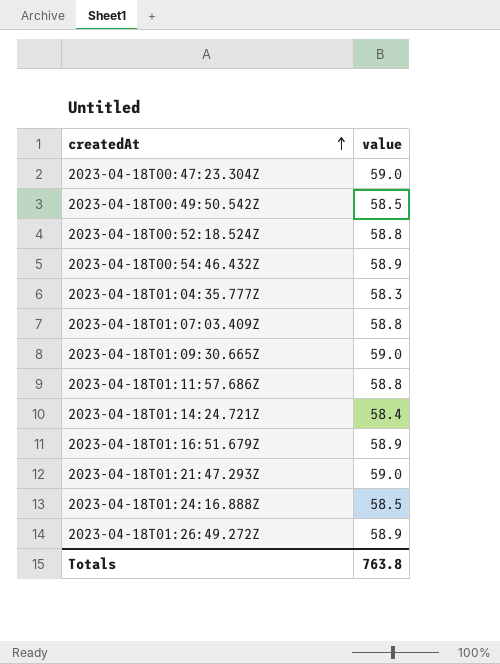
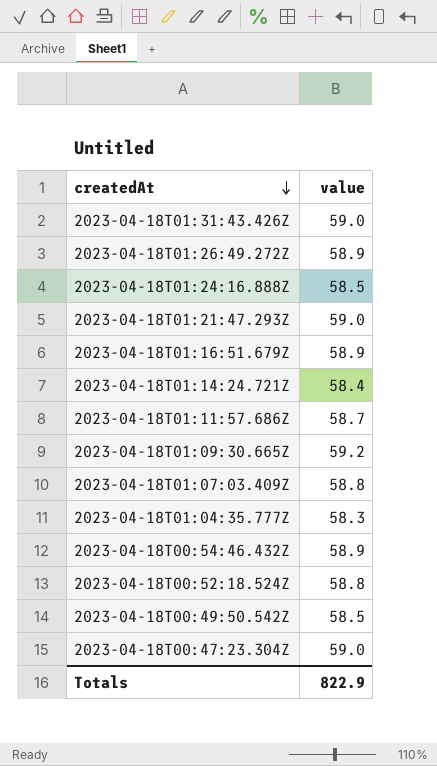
row order: createdAt ascending -> createdAt descending
row 2023-04-18T01:31:43.426Z: none -> 59.0
2023-04-18T01:11:57.686Z | value: 58.8 -> 58.7
2023-04-18T01:09:30.665Z | value: 59.0 -> 59.2
Totals | value: 763.8 -> 822.9

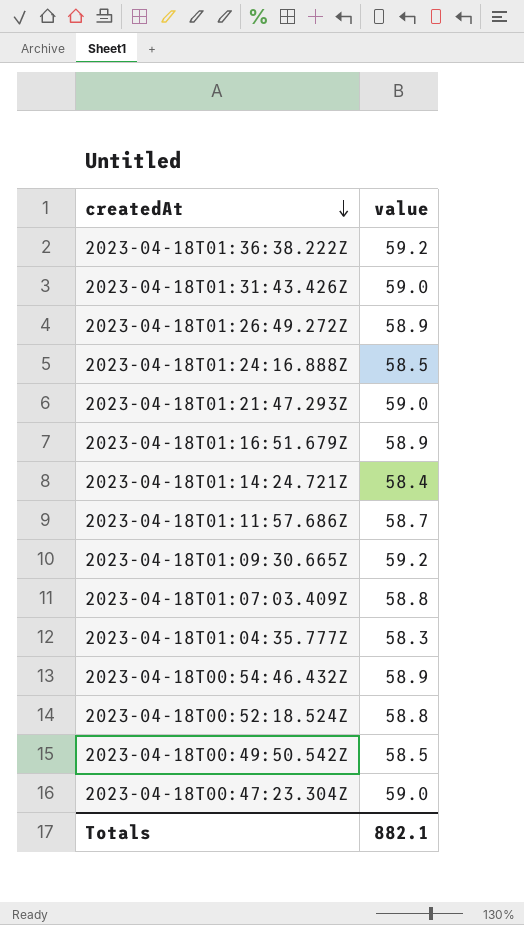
row 2023-04-18T01:36:38.222Z: none -> 59.2
Totals | value: 822.9 -> 882.1

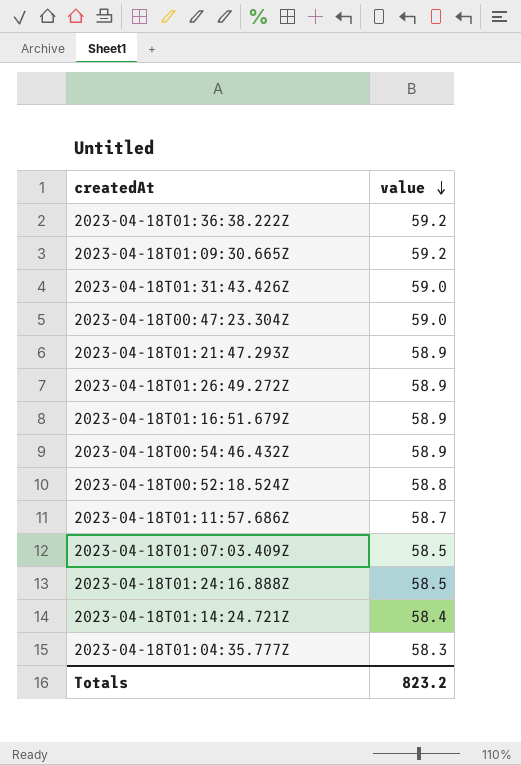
row order: createdAt descending -> value descending
row 2023-04-18T00:49:50.542Z: 58.5 -> none
2023-04-18T01:21:47.293Z | value: 59.0 -> 58.9
2023-04-18T01:07:03.409Z | value: 58.8 -> 58.5
Totals | value: 882.1 -> 823.2

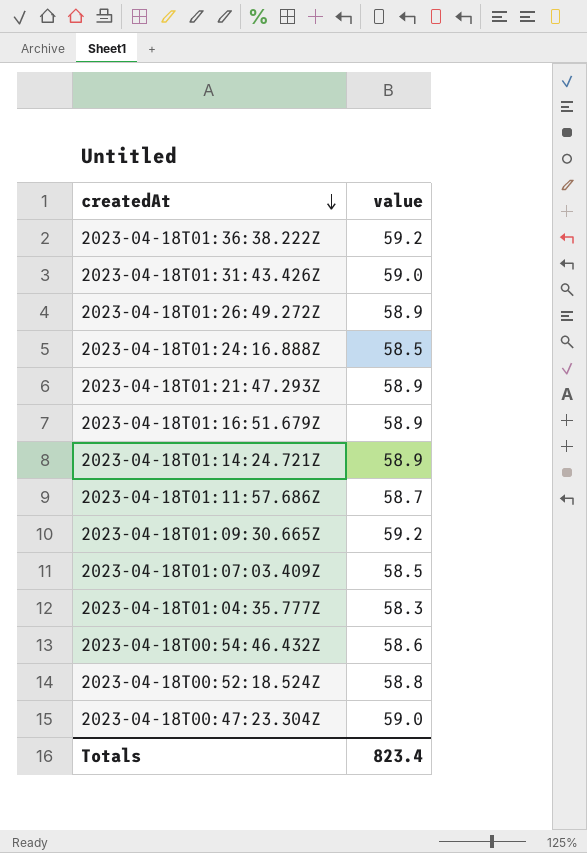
row order: value descending -> createdAt descending
2023-04-18T01:14:24.721Z | value: 58.4 -> 58.9
2023-04-18T00:54:46.432Z | value: 58.9 -> 58.6
Totals | value: 823.2 -> 823.4

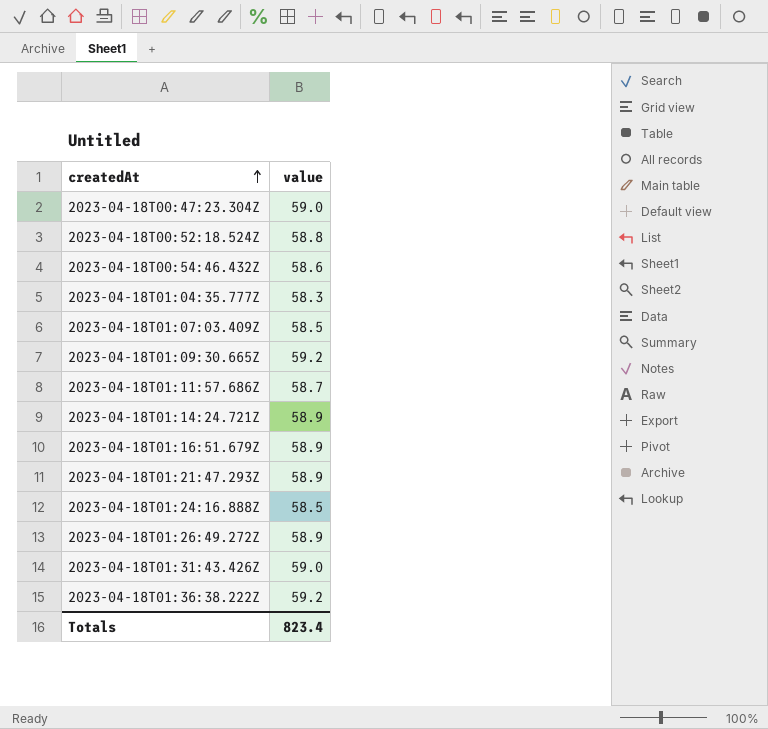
row order: createdAt descending -> createdAt ascending

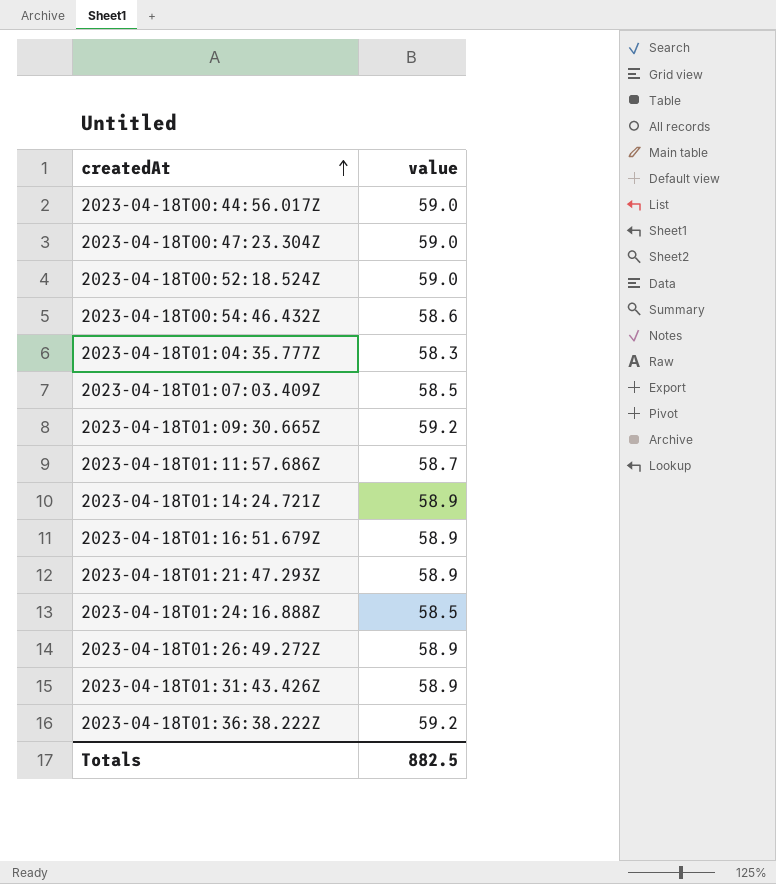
row 2023-04-18T00:44:56.017Z: none -> 59.0
2023-04-18T00:52:18.524Z | value: 58.8 -> 59.0
2023-04-18T01:31:43.426Z | value: 59.0 -> 58.9
Totals | value: 823.4 -> 882.5

